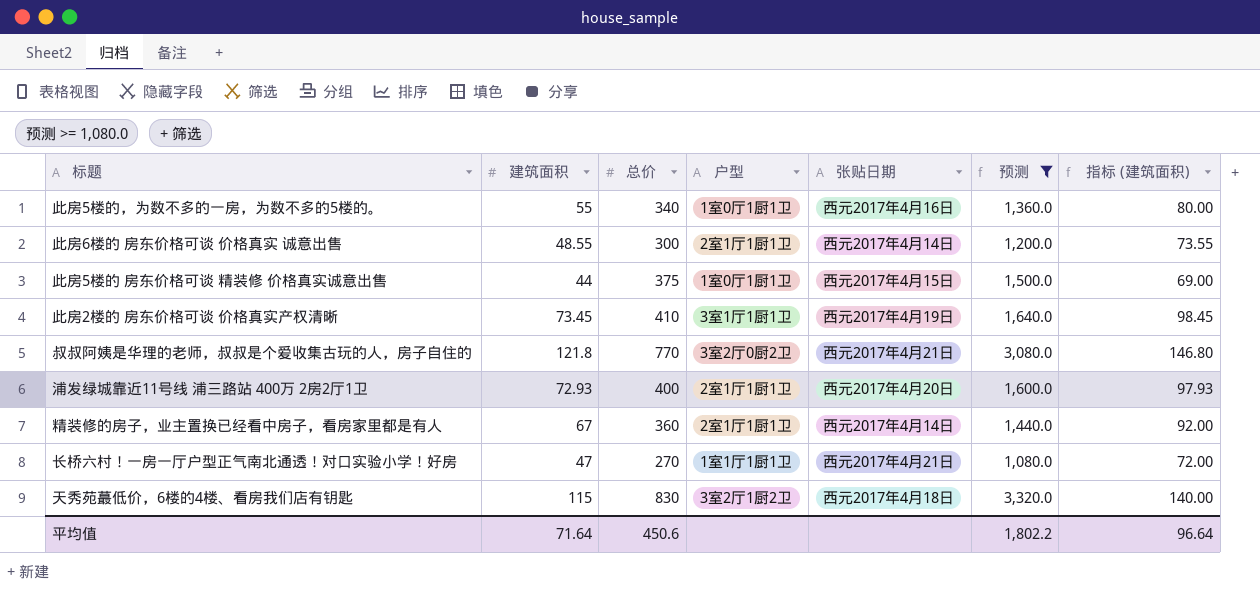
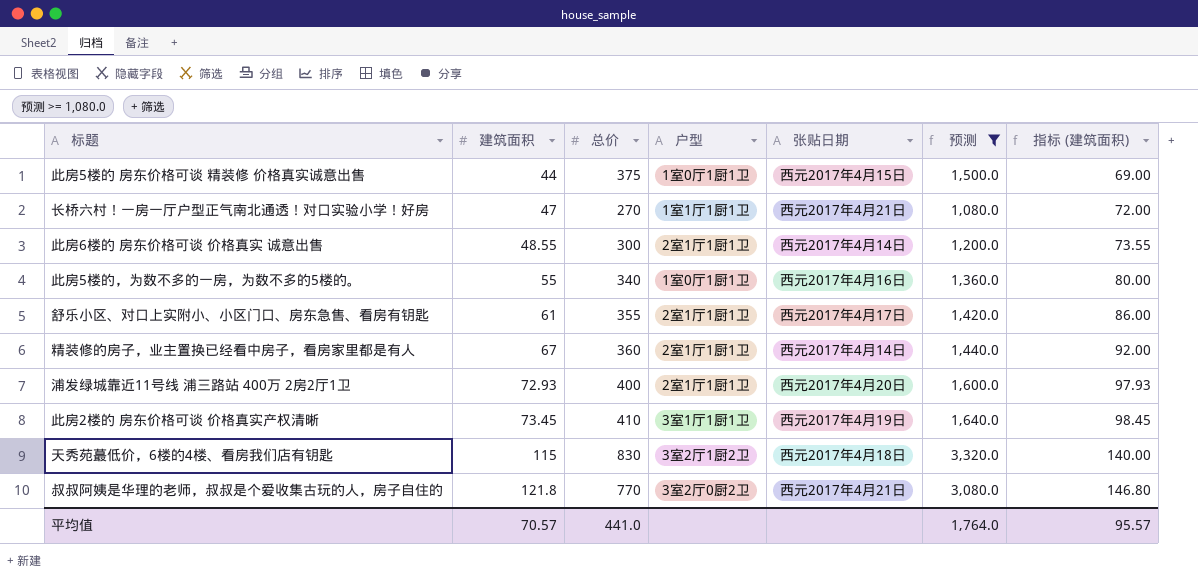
row order: none -> 建筑面积 ascending
row 舒乐小区、对口上实附小、小区门口、房东急售、看房有钥匙: none -> 61 | 355 | 2室1厅1厨1卫 | 西元2017年4月17日 | 1,420.0 | 86.00
平均值 | 建筑面积: 71.64 -> 70.57
平均值 | 总价: 450.6 -> 441.0
平均值 | 预测: 1,802.2 -> 1,764.0
平均值 | 指标 (建筑面积): 96.64 -> 95.57

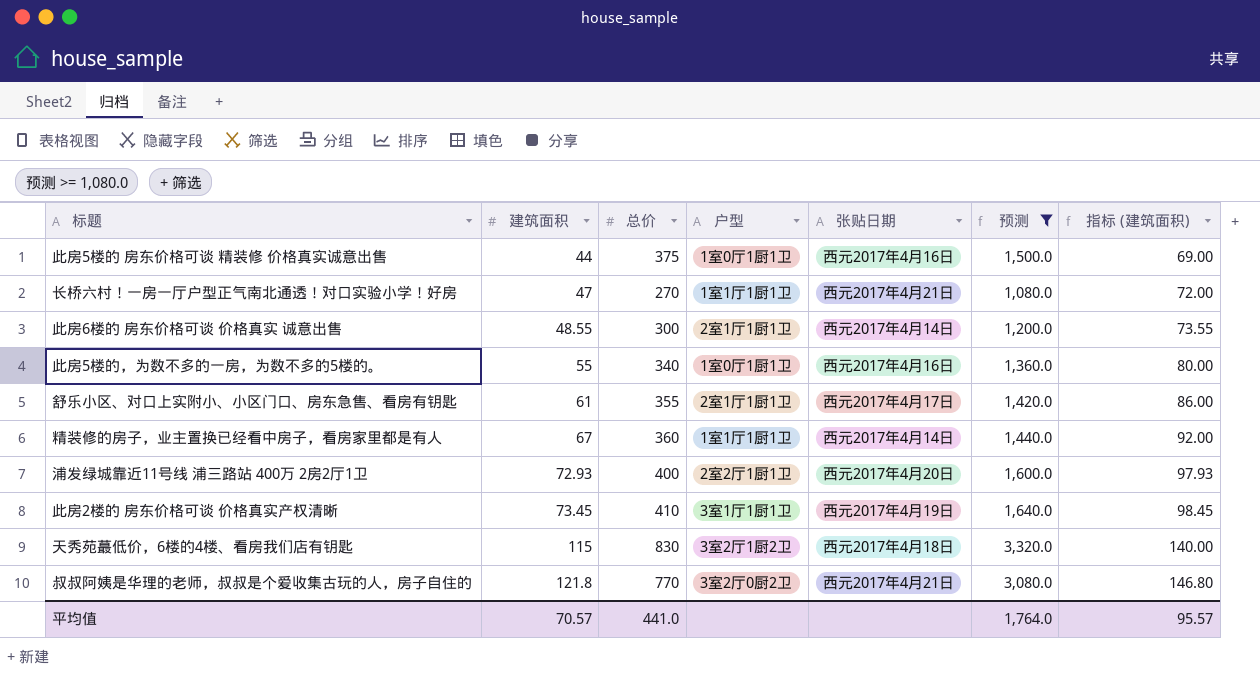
此房5楼的 房东价格可谈 精装修 价格真实诚意出售 | 张贴日期: 西元2017年4月15日 -> 西元2017年4月16日
精装修的房子，业主置换已经看中房子，看房家里都是有人 | 户型: 2室1厅1厨1卫 -> 1室1厅1厨1卫
浦发绿城靠近11号线 浦三路站 400万 2房2厅1卫 | 户型: 2室1厅1厨1卫 -> 2室2厅1厨1卫

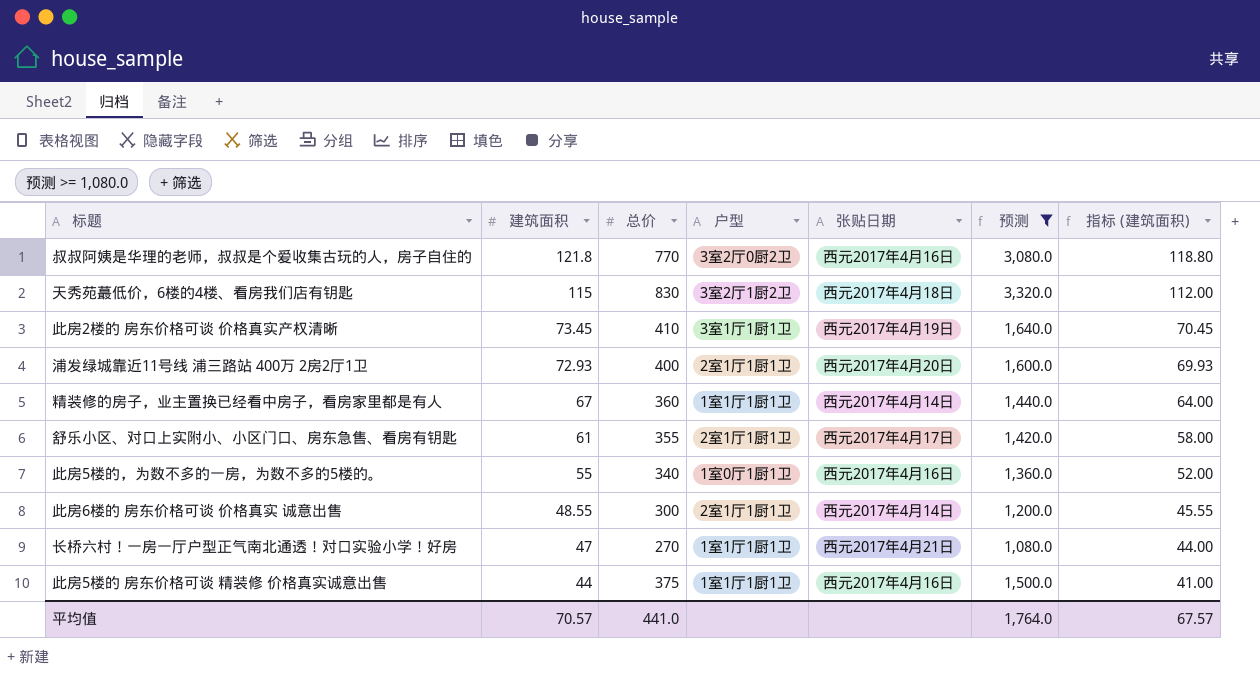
row order: 建筑面积 ascending -> 建筑面积 descending
column 指标 (建筑面积) | formula: [建筑面积] + 25 -> [建筑面积] - 3
叔叔阿姨是华理的老师，叔叔是个爱收集古玩的人，房子自住的 | 张贴日期: 西元2017年4月21日 -> 西元2017年4月16日
浦发绿城靠近11号线 浦三路站 400万 2房2厅1卫 | 户型: 2室2厅1厨1卫 -> 2室1厅1厨1卫
此房5楼的 房东价格可谈 精装修 价格真实诚意出售 | 户型: 1室0厅1厨1卫 -> 1室1厅1厨1卫
平均值 | 指标 (建筑面积): 95.57 -> 67.57

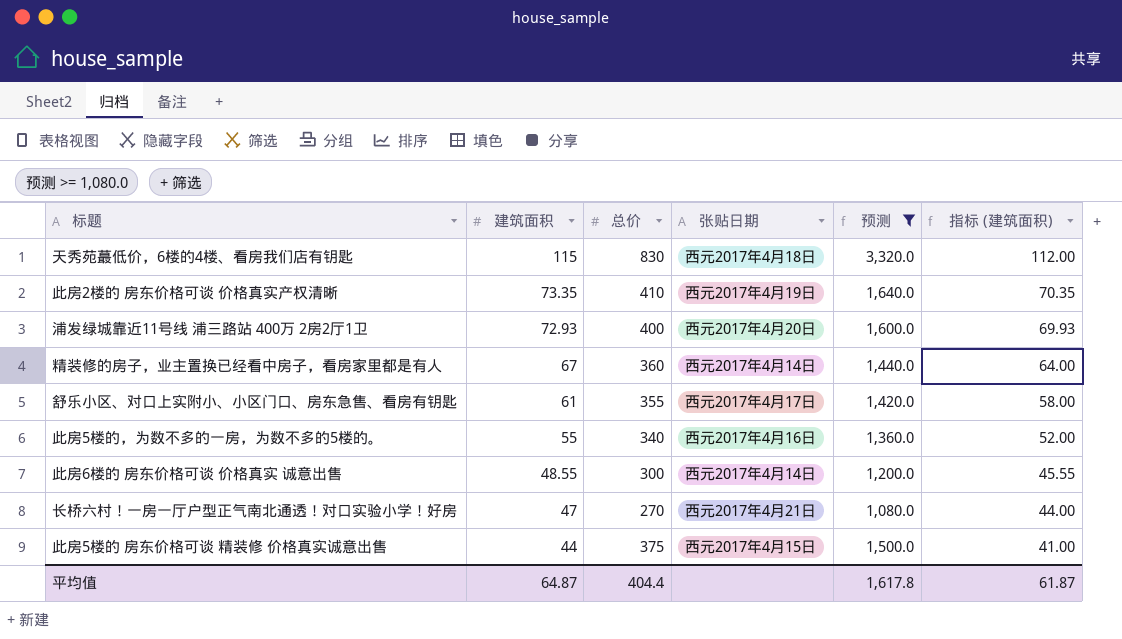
column 户型 | position: 4 -> none
row 叔叔阿姨是华理的老师，叔叔是个爱收集古玩的人，房子自住的: 121.8 | 770 | 3室2厅0厨2卫 | 西元2017年4月16日 | 3,080.0 | 118.80 -> none
此房2楼的 房东价格可谈 价格真实产权清晰 | 建筑面积: 73.45 -> 73.35
此房2楼的 房东价格可谈 价格真实产权清晰 | 指标 (建筑面积): 70.45 -> 70.35
此房5楼的 房东价格可谈 精装修 价格真实诚意出售 | 张贴日期: 西元2017年4月16日 -> 西元2017年4月15日
平均值 | 建筑面积: 70.57 -> 64.87
平均值 | 总价: 441.0 -> 404.4
平均值 | 预测: 1,764.0 -> 1,617.8
平均值 | 指标 (建筑面积): 67.57 -> 61.87

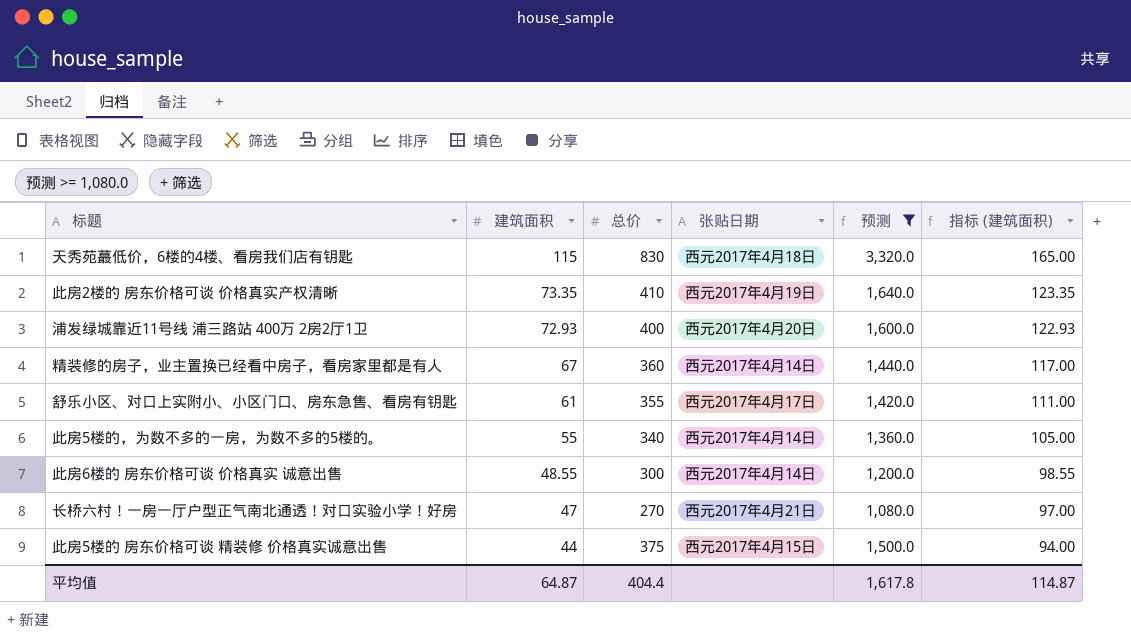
column 指标 (建筑面积) | formula: [建筑面积] - 3 -> [建筑面积] + 50
此房5楼的，为数不多的一房，为数不多的5楼的。 | 张贴日期: 西元2017年4月16日 -> 西元2017年4月14日
平均值 | 指标 (建筑面积): 61.87 -> 114.87

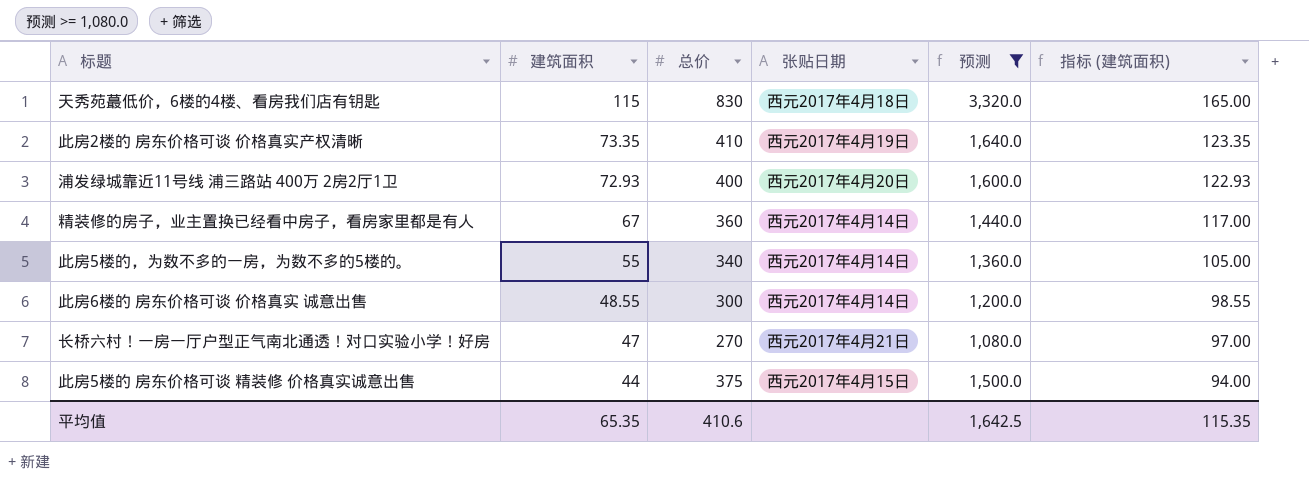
row 舒乐小区、对口上实附小、小区门口、房东急售、看房有钥匙: 61 | 355 | 西元2017年4月17日 | 1,420.0 | 111.00 -> none
平均值 | 建筑面积: 64.87 -> 65.35
平均值 | 总价: 404.4 -> 410.6
平均值 | 预测: 1,617.8 -> 1,642.5
平均值 | 指标 (建筑面积): 114.87 -> 115.35

